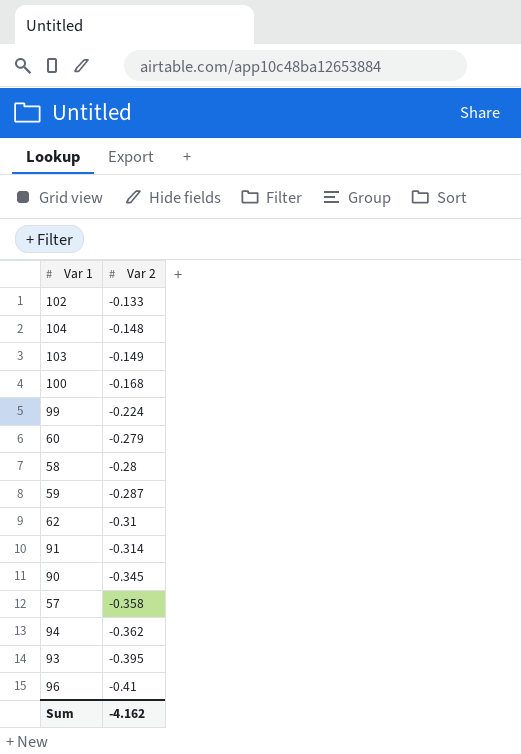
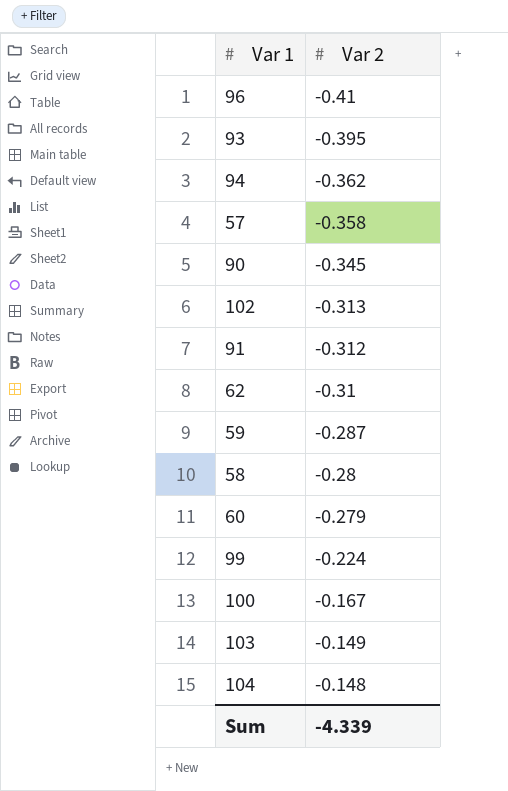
row order: Var 2 descending -> Var 2 ascending
102 | Var 2: -0.133 -> -0.313
91 | Var 2: -0.314 -> -0.312
100 | Var 2: -0.168 -> -0.167
Sum | Var 2: -4.162 -> -4.339

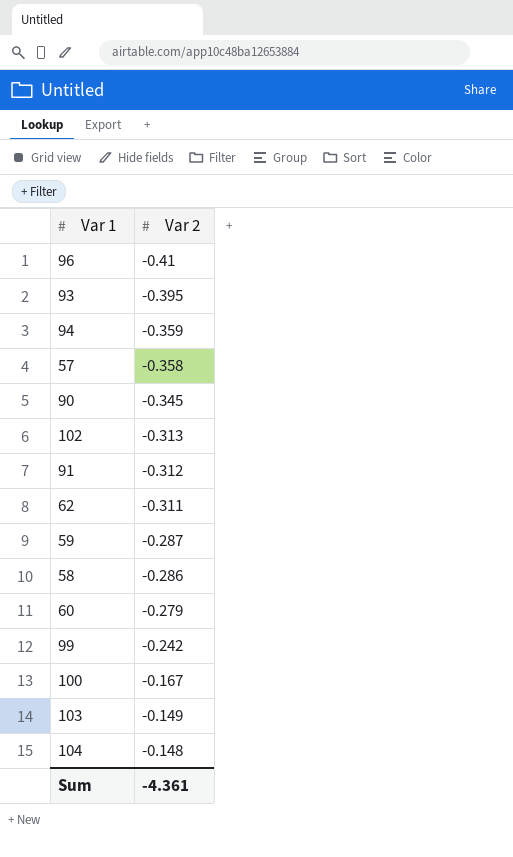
94 | Var 2: -0.362 -> -0.359
62 | Var 2: -0.31 -> -0.311
58 | Var 2: -0.28 -> -0.286
99 | Var 2: -0.224 -> -0.242
Sum | Var 2: -4.339 -> -4.361

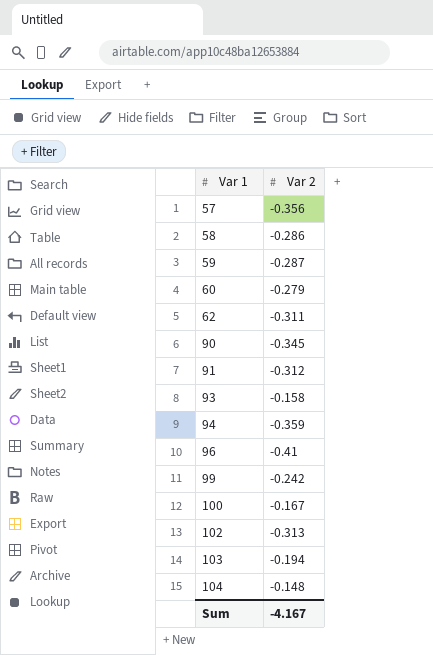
row order: Var 2 ascending -> Var 1 ascending
57 | Var 2: -0.358 -> -0.356
93 | Var 2: -0.395 -> -0.158
103 | Var 2: -0.149 -> -0.194
Sum | Var 2: -4.361 -> -4.167

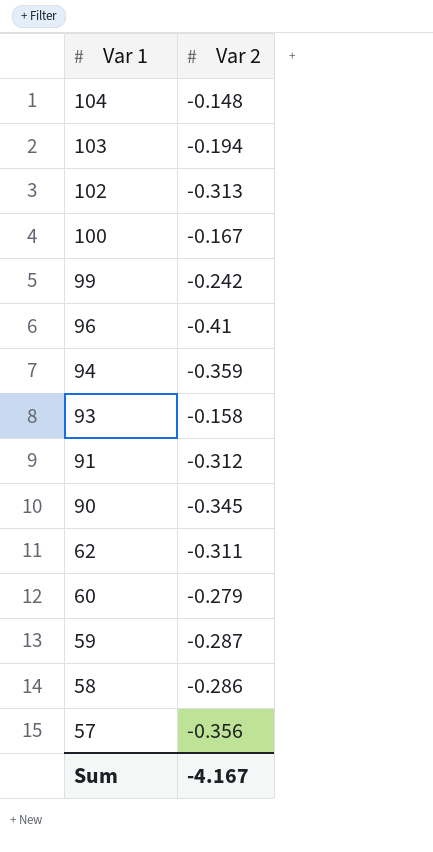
row order: Var 1 ascending -> Var 1 descending

